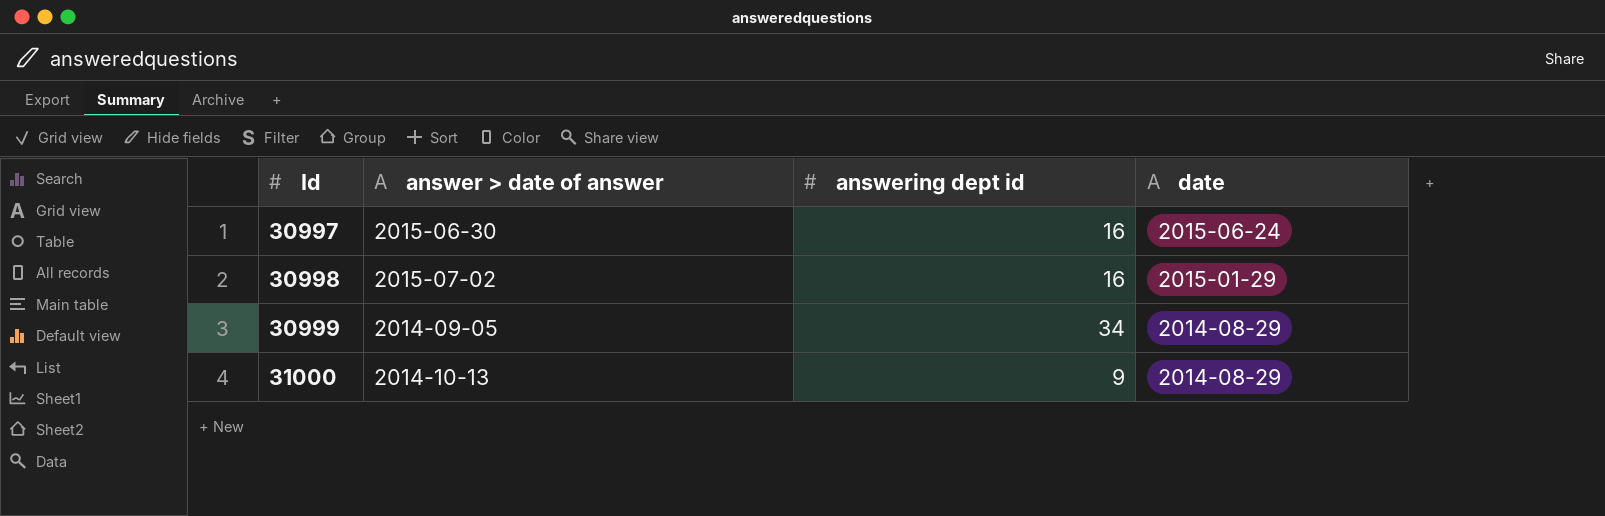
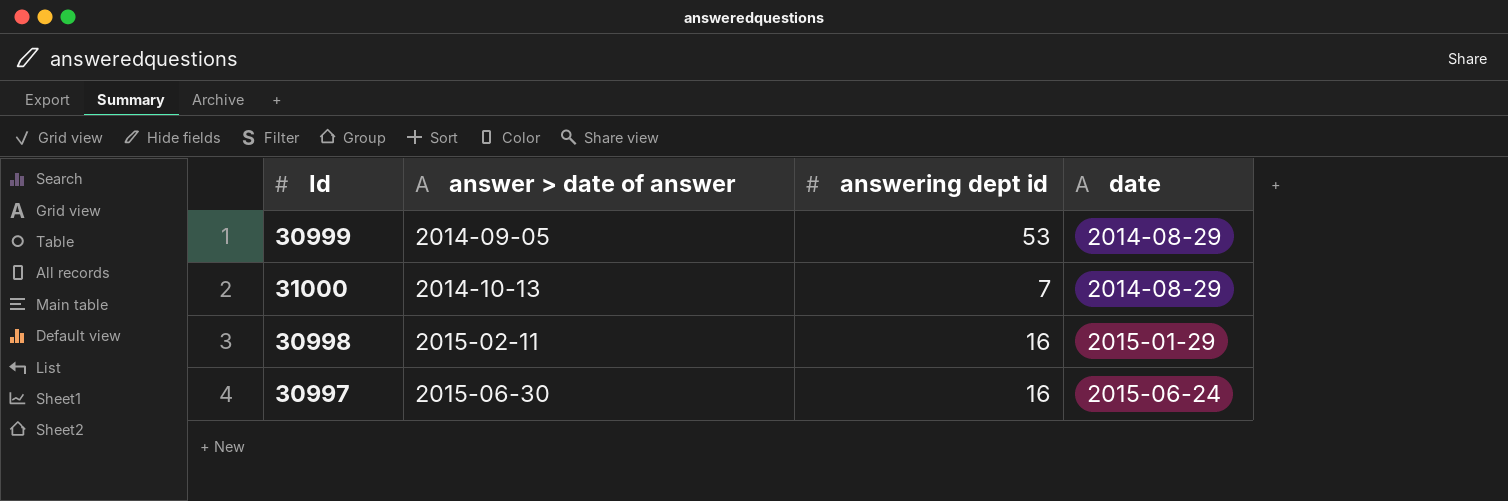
row order: Id ascending -> answer > date of answer ascending
30999 | answering dept id: 34 -> 53
31000 | answering dept id: 9 -> 7
30998 | answer > date of answer: 2015-07-02 -> 2015-02-11

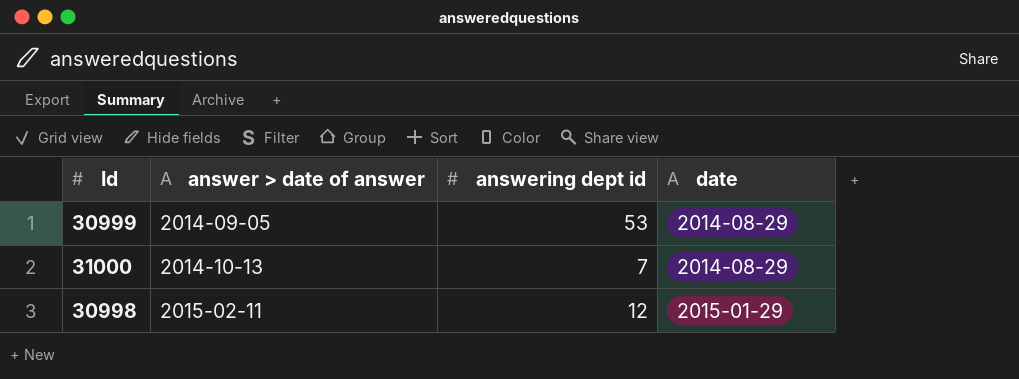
row 30997: 2015-06-30 | 16 | 2015-06-24 -> none
30998 | answering dept id: 16 -> 12

